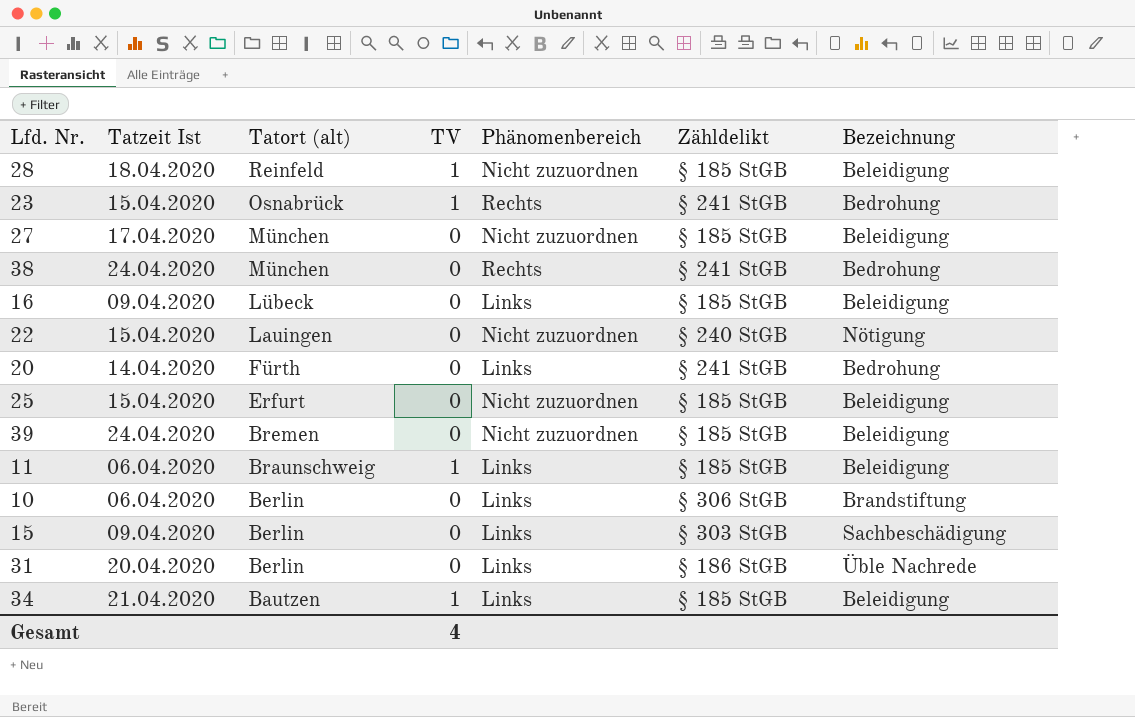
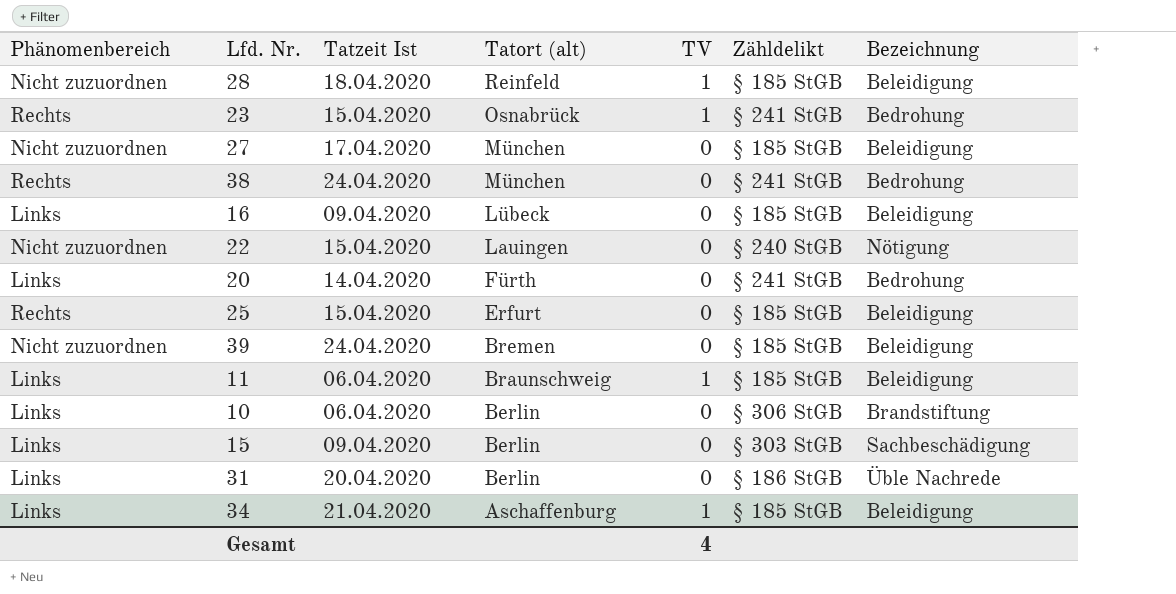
column Phänomenbereich | position: 5 -> 1
25 | Phänomenbereich: Nicht zuzuordnen -> Rechts
34 | Tatort (alt): Bautzen -> Aschaffenburg

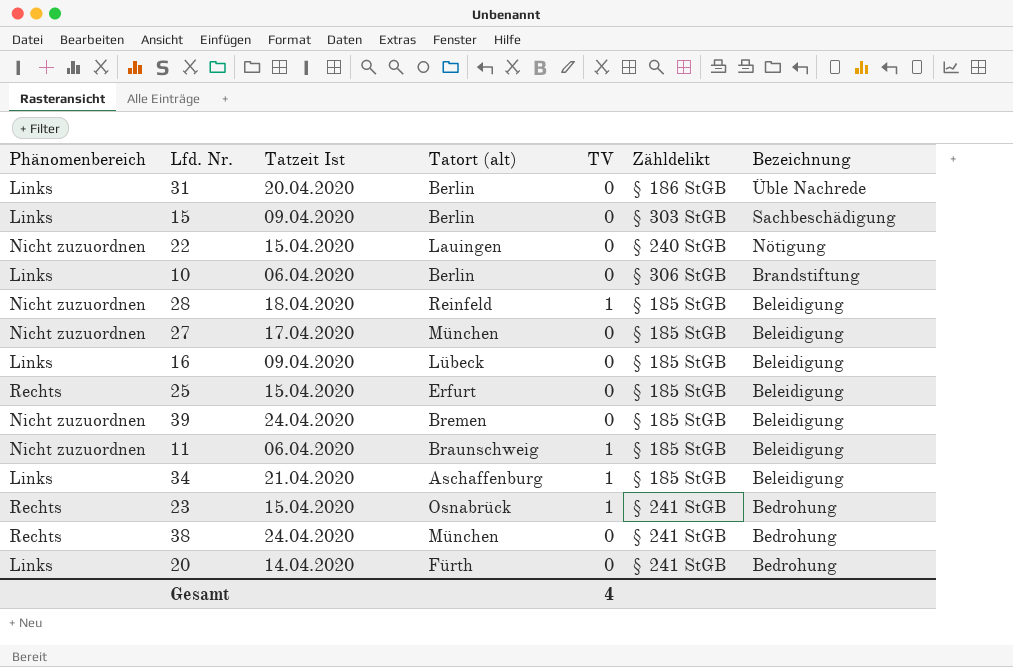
row order: Tatort (alt) descending -> Bezeichnung descending
11 | Phänomenbereich: Links -> Nicht zuzuordnen

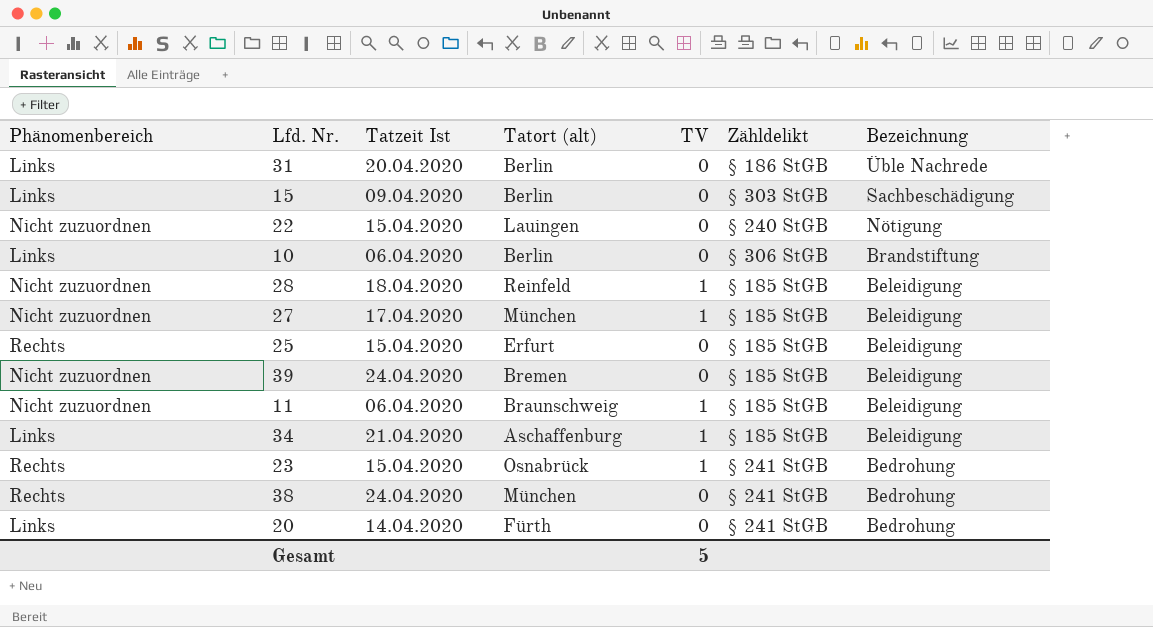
row 16: Links | 09.04.2020 | Lübeck | 0 | § 185 StGB | Beleidigung -> none
27 | TV: 0 -> 1
Gesamt | TV: 4 -> 5

